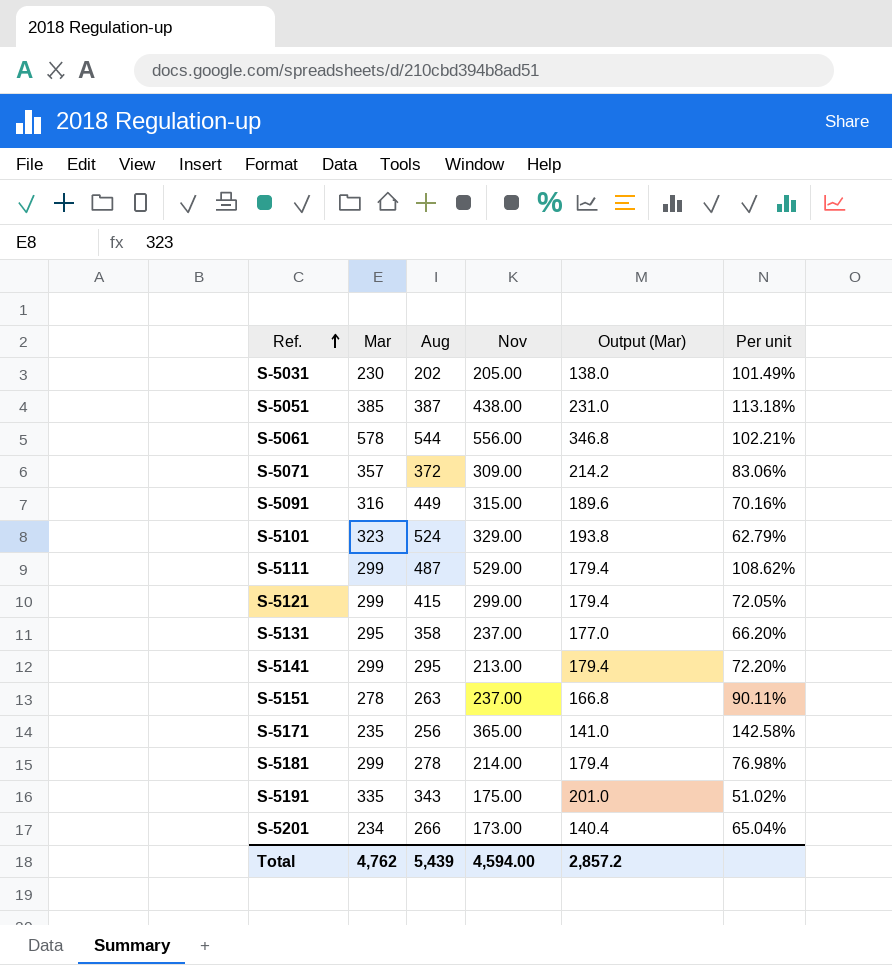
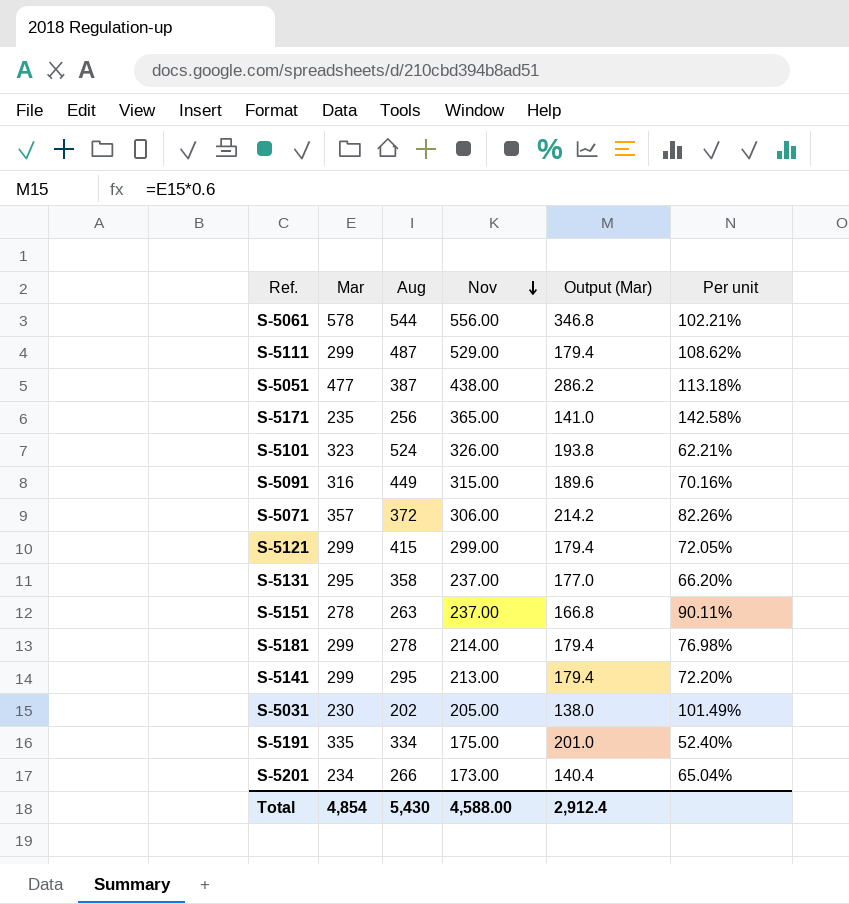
row order: Ref. ascending -> Nov descending
S-5051 | Mar: 385 -> 477
S-5051 | Output (Mar): 231.0 -> 286.2
S-5101 | Nov: 329.00 -> 326.00
S-5101 | Per unit: 62.79% -> 62.21%
S-5071 | Nov: 309.00 -> 306.00
S-5071 | Per unit: 83.06% -> 82.26%
S-5191 | Aug: 343 -> 334
S-5191 | Per unit: 51.02% -> 52.40%
Total | Mar: 4,762 -> 4,854
Total | Aug: 5,439 -> 5,430
Total | Nov: 4,594.00 -> 4,588.00
Total | Output (Mar): 2,857.2 -> 2,912.4

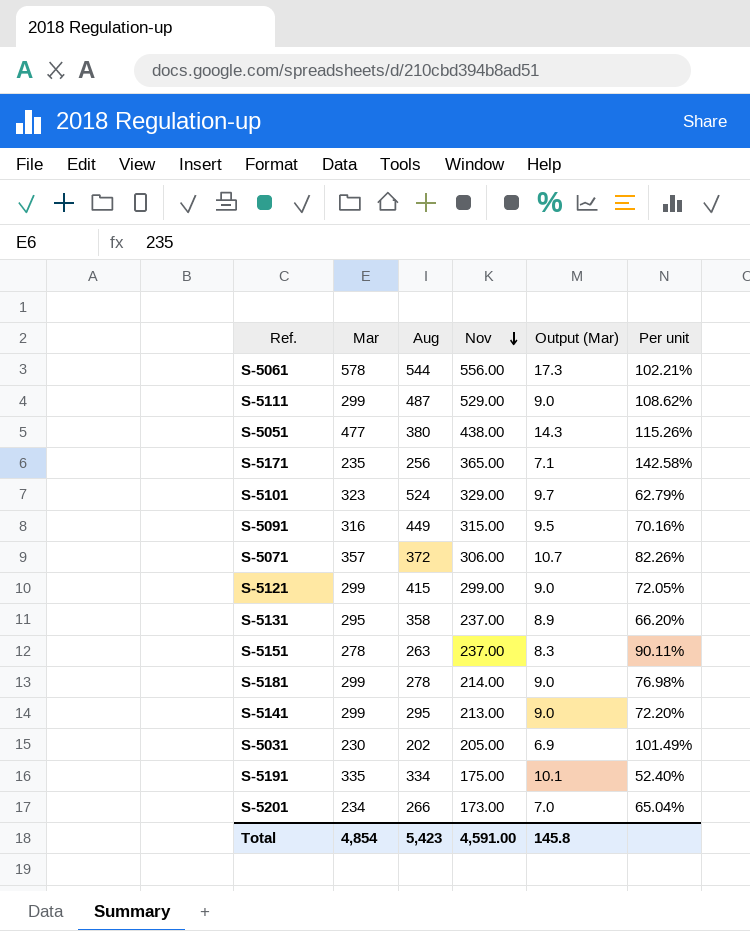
column Output (Mar) | formula: [Mar] * 0.6 -> [Mar] * 0.03
S-5051 | Aug: 387 -> 380
S-5051 | Per unit: 113.18% -> 115.26%
S-5101 | Nov: 326.00 -> 329.00
S-5101 | Per unit: 62.21% -> 62.79%
Total | Aug: 5,430 -> 5,423
Total | Nov: 4,588.00 -> 4,591.00
Total | Output (Mar): 2,912.4 -> 145.8

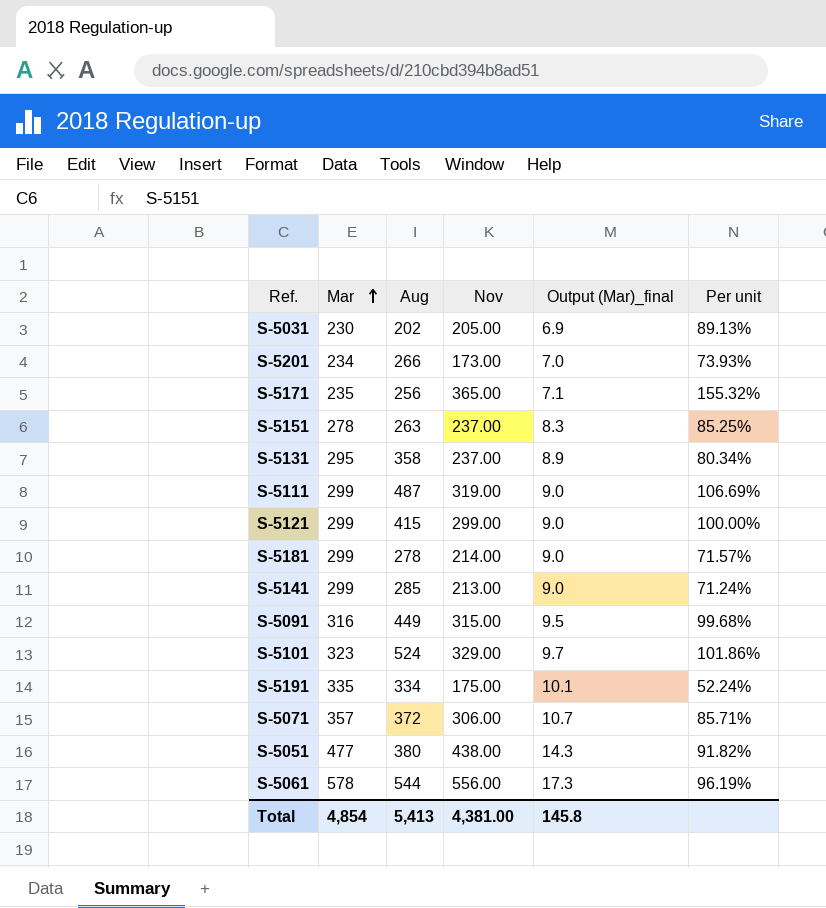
row order: Nov descending -> Mar ascending
column name: Output (Mar) -> Output (Mar)_final
column Per unit | formula: [Nov] / [Aug] -> [Nov] / [Mar]
S-5111 | Nov: 529.00 -> 319.00
S-5141 | Aug: 295 -> 285
Total | Aug: 5,423 -> 5,413
Total | Nov: 4,591.00 -> 4,381.00

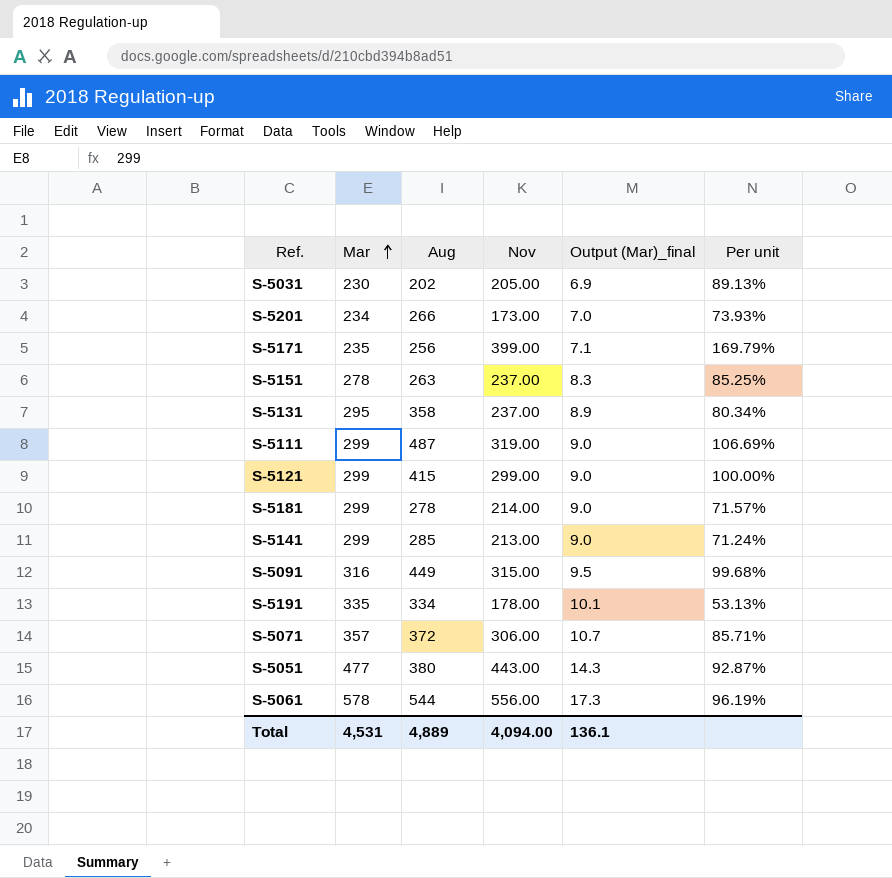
row S-5101: 323 | 524 | 329.00 | 9.7 | 101.86% -> none
S-5171 | Nov: 365.00 -> 399.00
S-5171 | Per unit: 155.32% -> 169.79%
S-5191 | Nov: 175.00 -> 178.00
S-5191 | Per unit: 52.24% -> 53.13%
S-5051 | Nov: 438.00 -> 443.00
S-5051 | Per unit: 91.82% -> 92.87%
Total | Mar: 4,854 -> 4,531
Total | Aug: 5,413 -> 4,889
Total | Nov: 4,381.00 -> 4,094.00
Total | Output (Mar)_final: 145.8 -> 136.1

